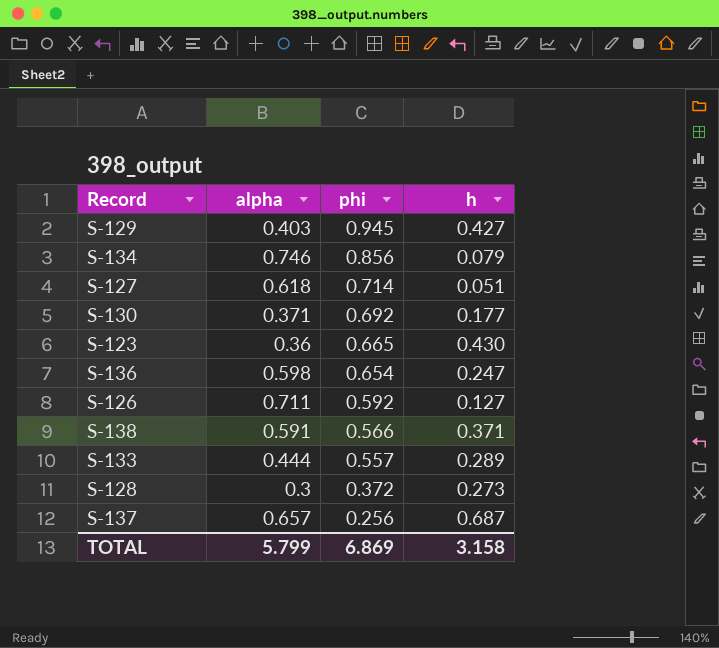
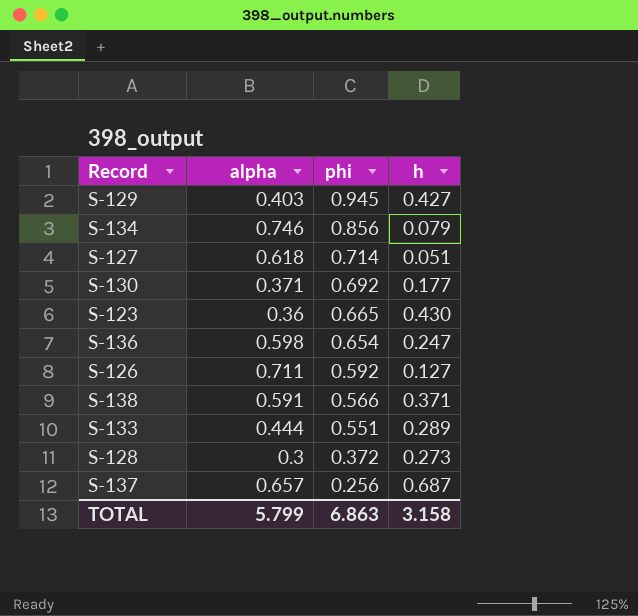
S-133 | phi: 0.557 -> 0.551
TOTAL | phi: 6.869 -> 6.863

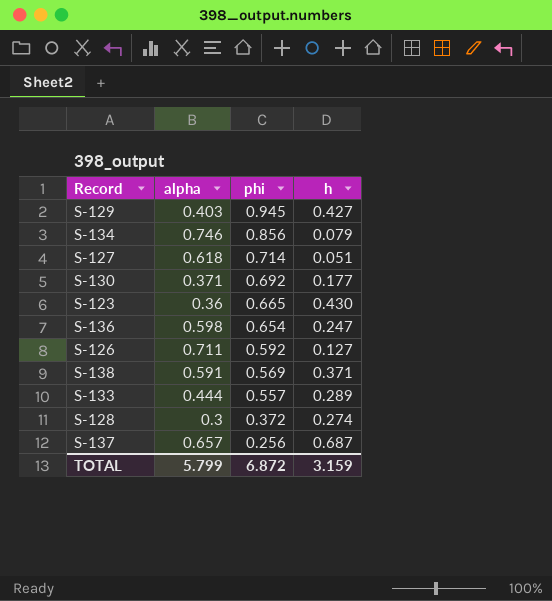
S-138 | phi: 0.566 -> 0.569
S-133 | phi: 0.551 -> 0.557
S-128 | h: 0.273 -> 0.274
TOTAL | phi: 6.863 -> 6.872
TOTAL | h: 3.158 -> 3.159

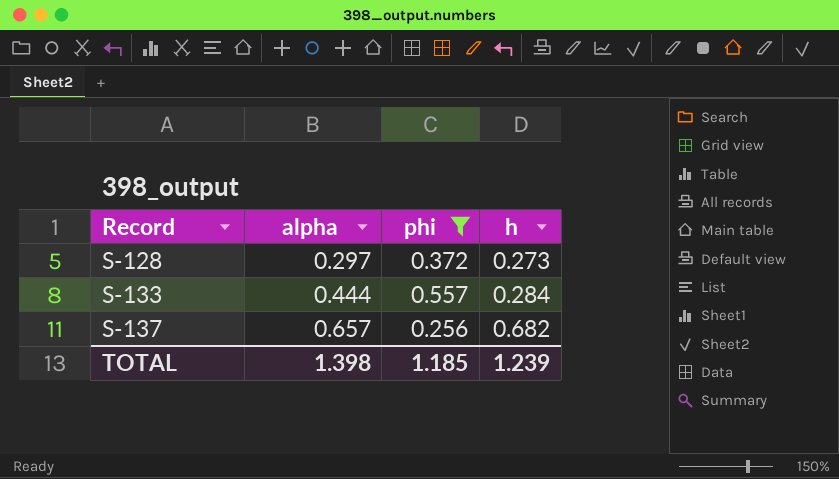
filter: none -> phi <= 0.557
row order: phi descending -> Record ascending
S-128 | alpha: 0.3 -> 0.297
S-128 | h: 0.274 -> 0.273
S-133 | h: 0.289 -> 0.284
S-137 | h: 0.687 -> 0.682
TOTAL | alpha: 5.799 -> 1.398
TOTAL | phi: 6.872 -> 1.185
TOTAL | h: 3.159 -> 1.239

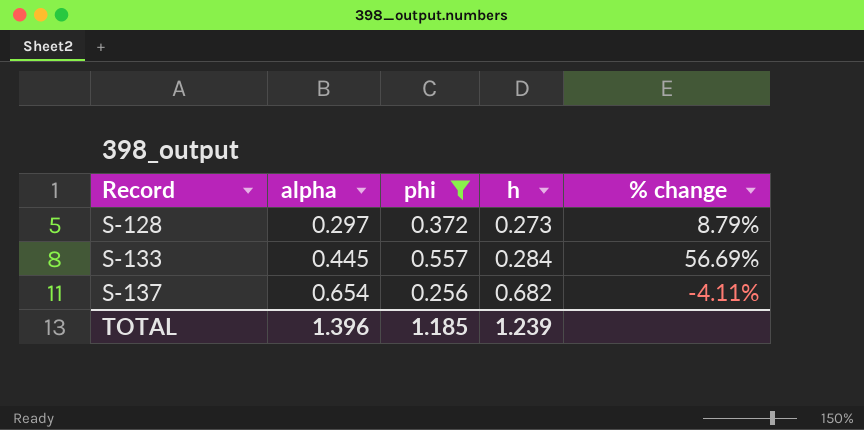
column % change | formula: none -> ([alpha] - [h]) / [h]
S-133 | alpha: 0.444 -> 0.445
S-137 | alpha: 0.657 -> 0.654
TOTAL | alpha: 1.398 -> 1.396

